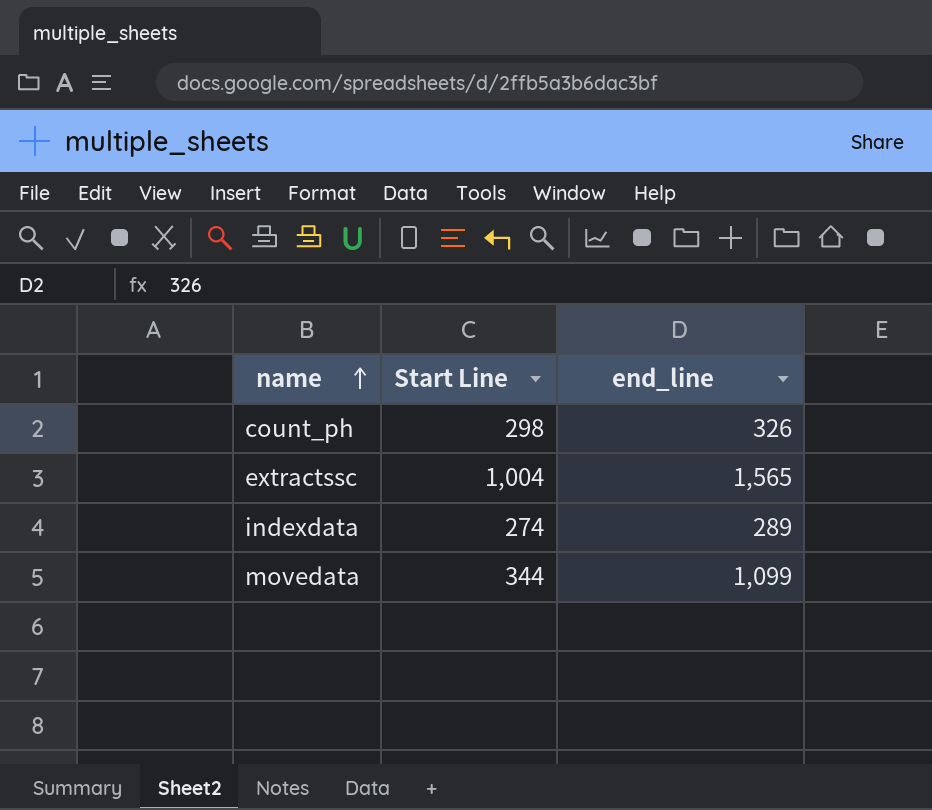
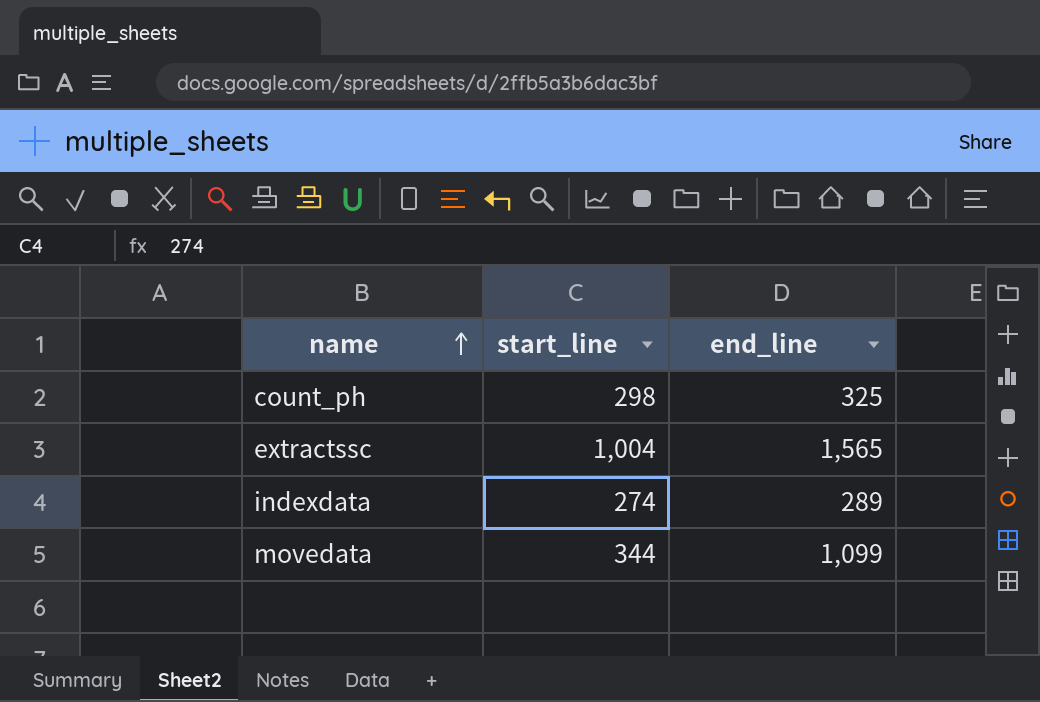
column name: Start Line -> start_line
count_ph | end_line: 326 -> 325

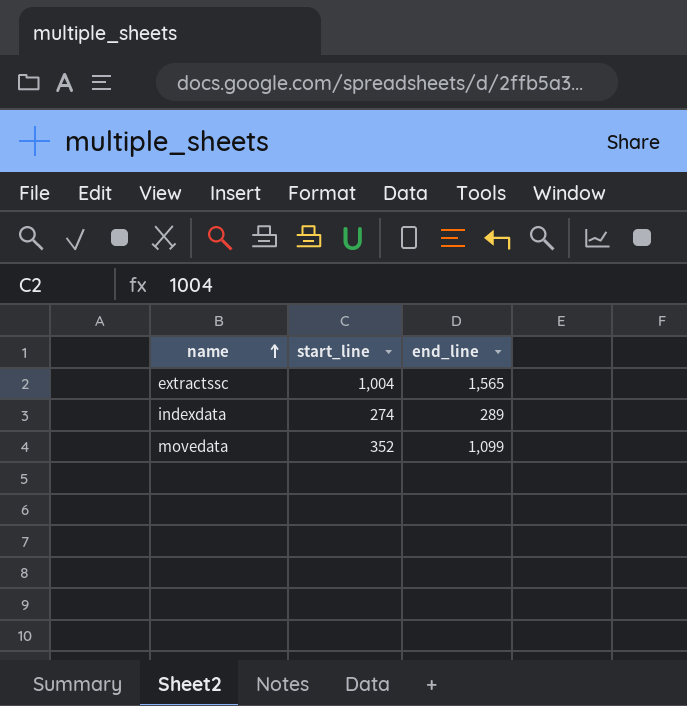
row count_ph: 298 | 325 -> none
movedata | start_line: 344 -> 352

